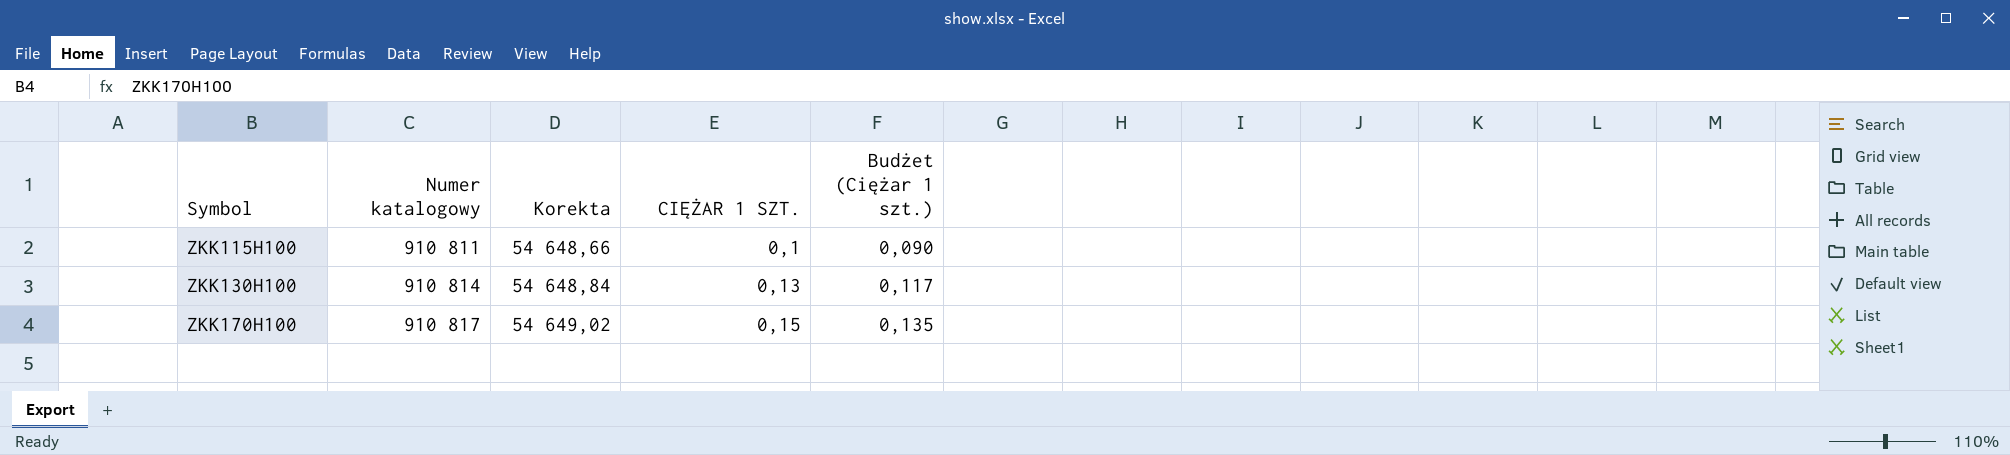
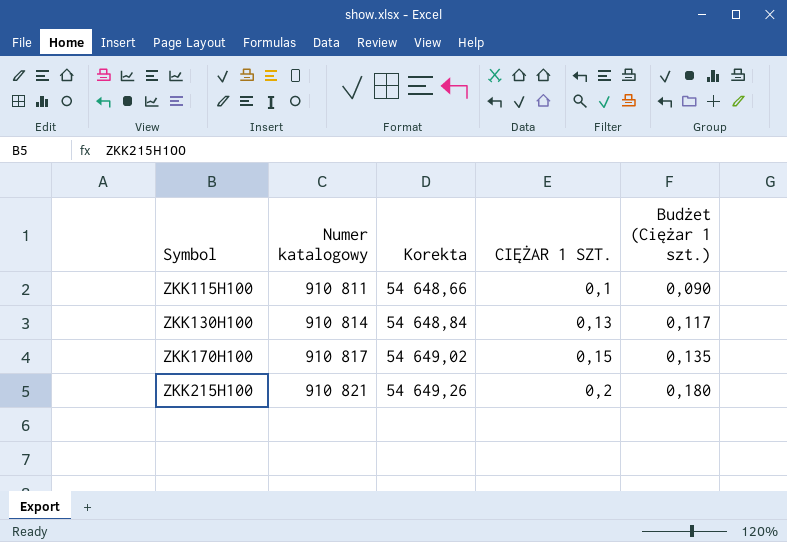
row ZKK215H100: none -> 910 821 | 54 649,26 | 0,2 | 0,180

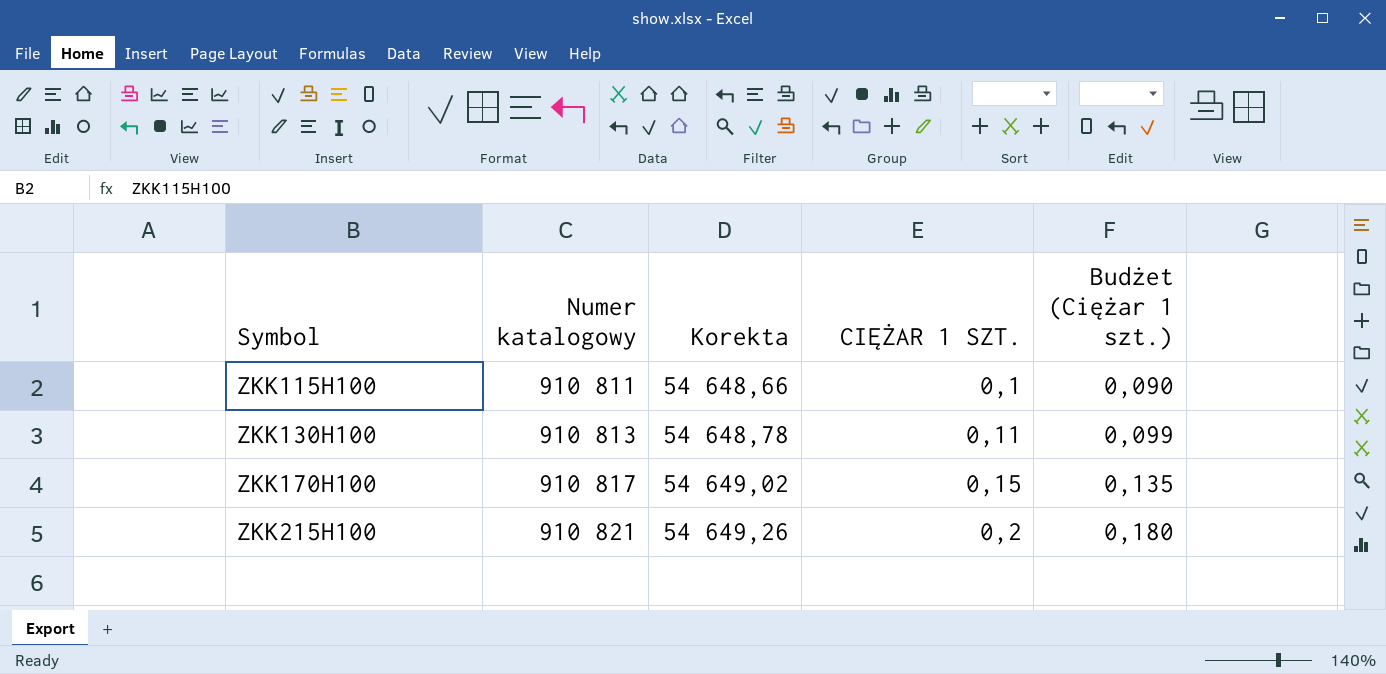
ZKK130H100 | Numer katalogowy: 910 814 -> 910 813
ZKK130H100 | Korekta: 54 648,84 -> 54 648,78
ZKK130H100 | CIĘŻAR 1 SZT.: 0,13 -> 0,11
ZKK130H100 | Budżet (Ciężar 1 szt.): 0,117 -> 0,099

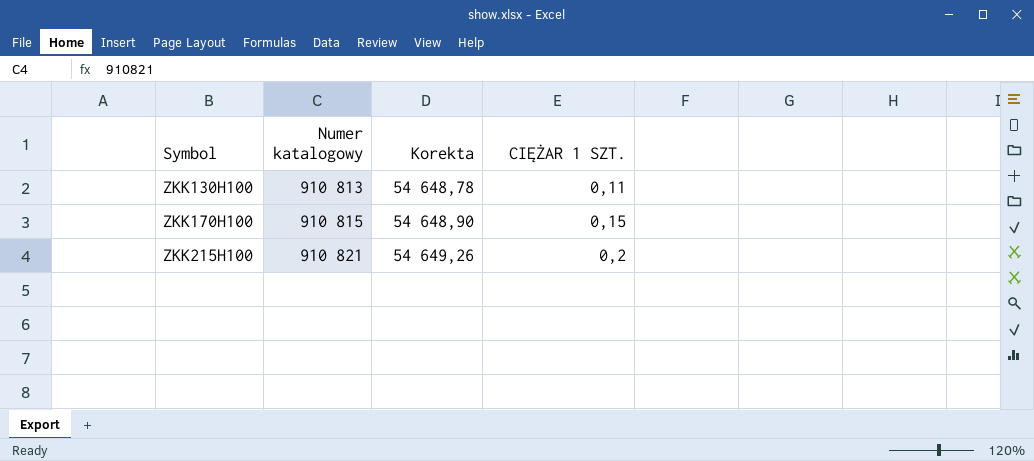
column Budżet (Ciężar 1 szt.) | formula: [CIĘŻAR 1 SZT.] * 0,9 -> none
row ZKK115H100: 910 811 | 54 648,66 | 0,1 | 0,090 -> none
ZKK170H100 | Numer katalogowy: 910 817 -> 910 815
ZKK170H100 | Korekta: 54 649,02 -> 54 648,90

